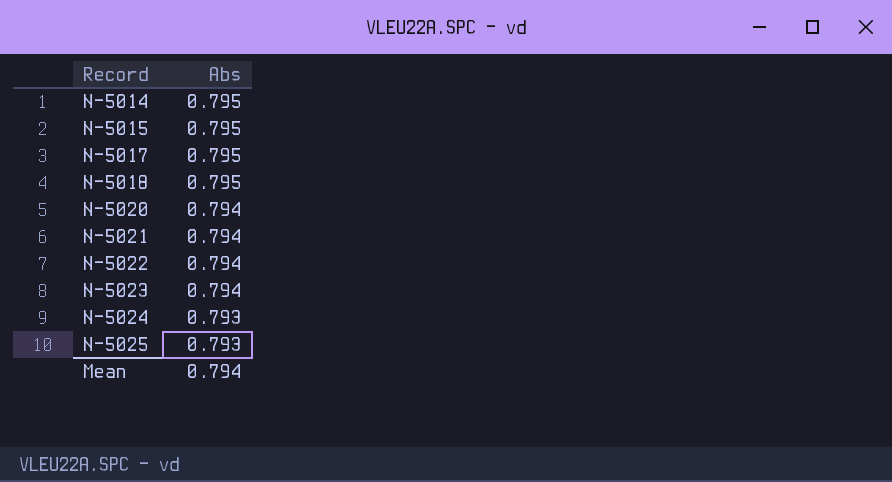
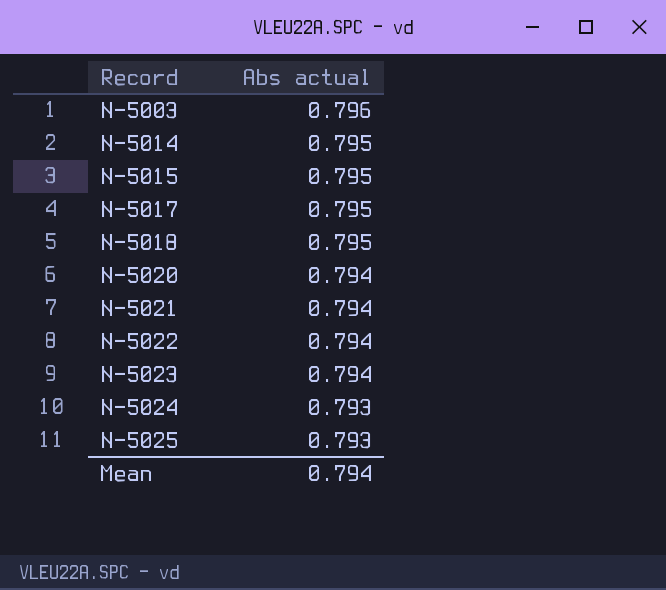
column name: Abs -> Abs actual
row N-5003: none -> 0.796

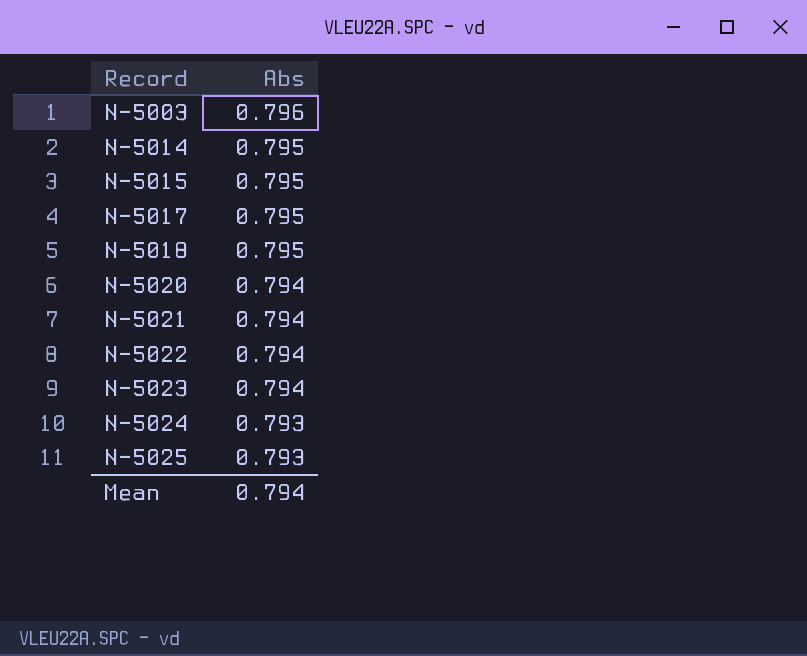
column name: Abs actual -> Abs

